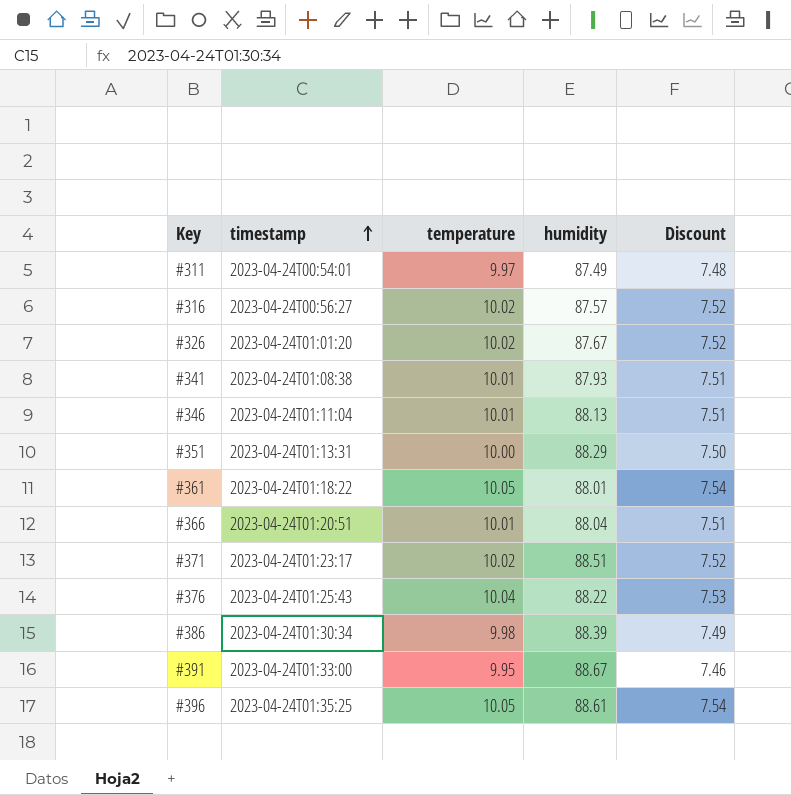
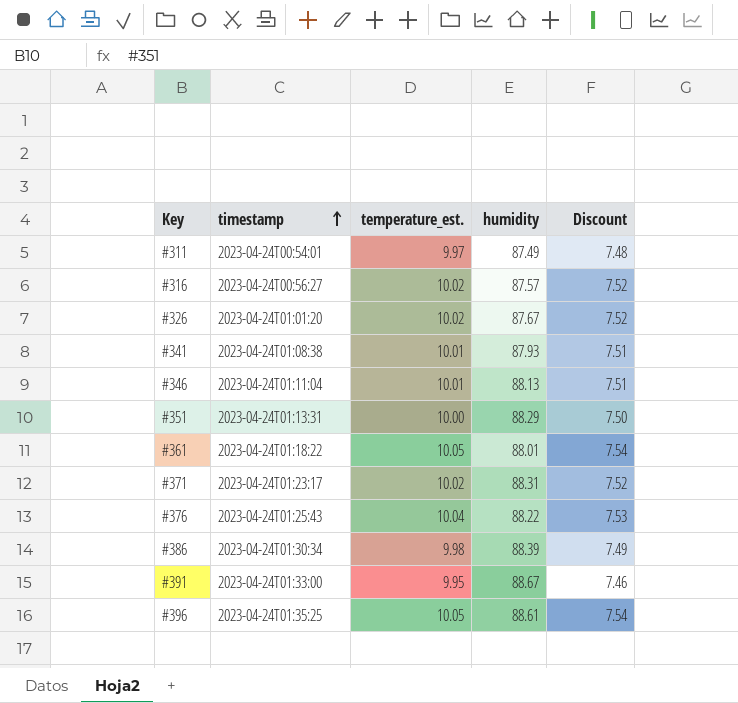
column name: temperature -> temperature_est.
row #366: 2023-04-24T01:20:51 | 10.01 | 88.04 | 7.51 -> none
#371 | humidity: 88.51 -> 88.31

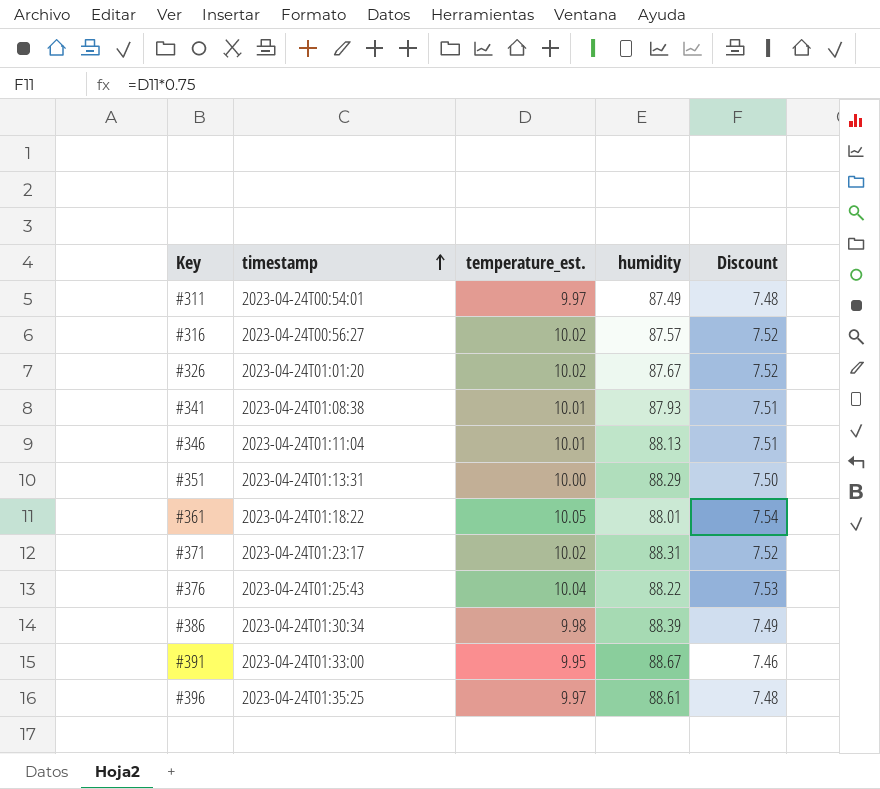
#396 | temperature_est.: 10.05 -> 9.97
#396 | Discount: 7.54 -> 7.48

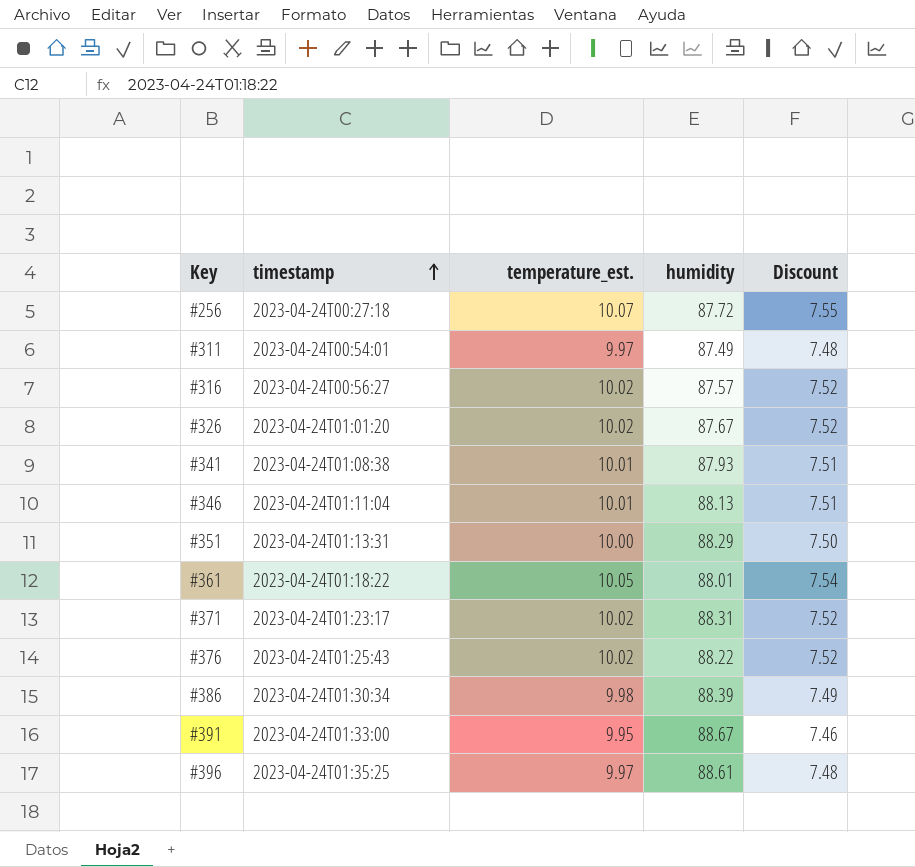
row #256: none -> 2023-04-24T00:27:18 | 10.07 | 87.72 | 7.55
#376 | temperature_est.: 10.04 -> 10.02
#376 | Discount: 7.53 -> 7.52

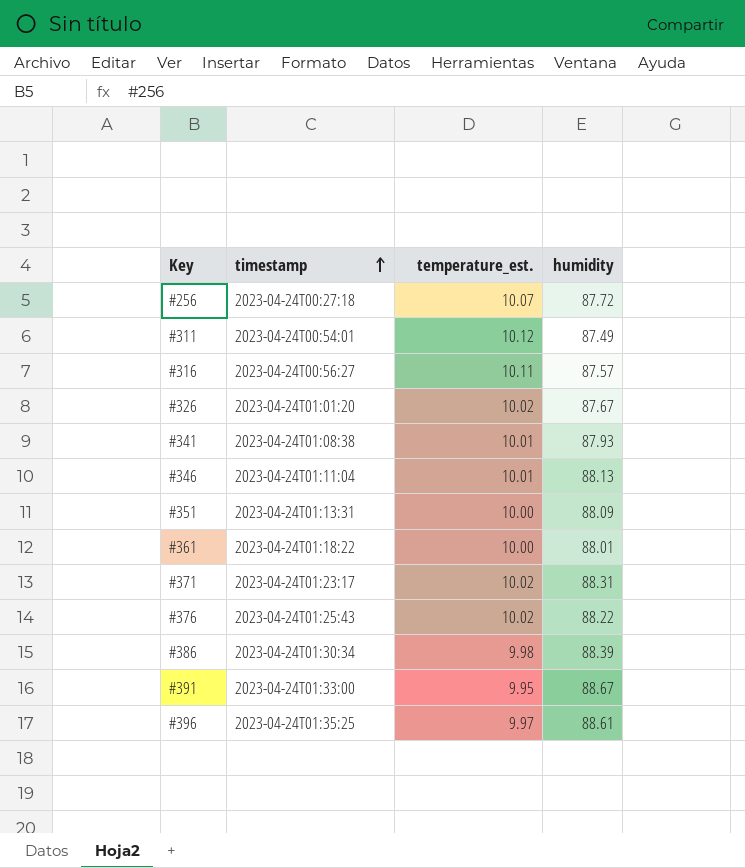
column Discount | formula: [temperature_est.] * 0.75 -> none
#311 | temperature_est.: 9.97 -> 10.12
#316 | temperature_est.: 10.02 -> 10.11
#351 | humidity: 88.29 -> 88.09
#361 | temperature_est.: 10.05 -> 10.00

